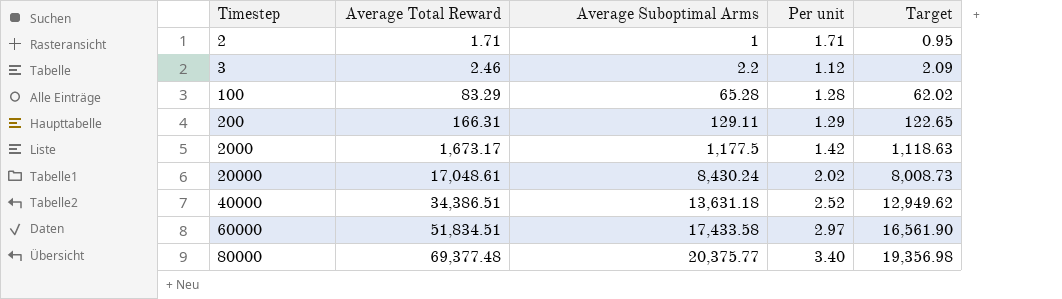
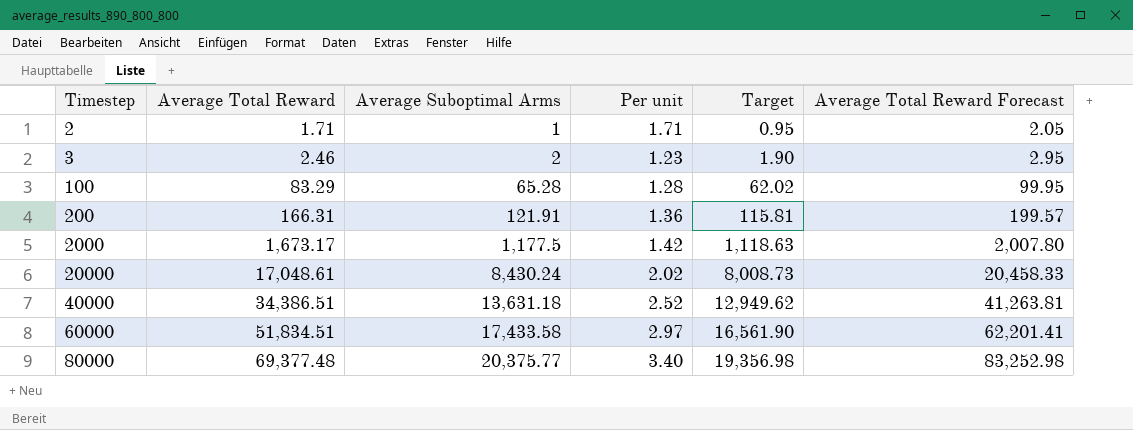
column Average Total Reward Forecast | formula: none -> [Average Total Reward] * 1.2
3 | Average Suboptimal Arms: 2.2 -> 2
3 | Per unit: 1.12 -> 1.23
3 | Target: 2.09 -> 1.90
200 | Average Suboptimal Arms: 129.11 -> 121.91
200 | Per unit: 1.29 -> 1.36
200 | Target: 122.65 -> 115.81

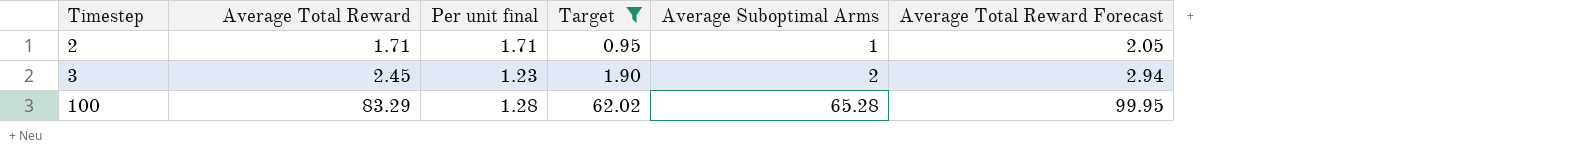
filter: none -> Target <= 62.02
column name: Per unit -> Per unit final
column Average Suboptimal Arms | position: 3 -> 5
3 | Average Total Reward: 2.46 -> 2.45
3 | Average Total Reward Forecast: 2.95 -> 2.94

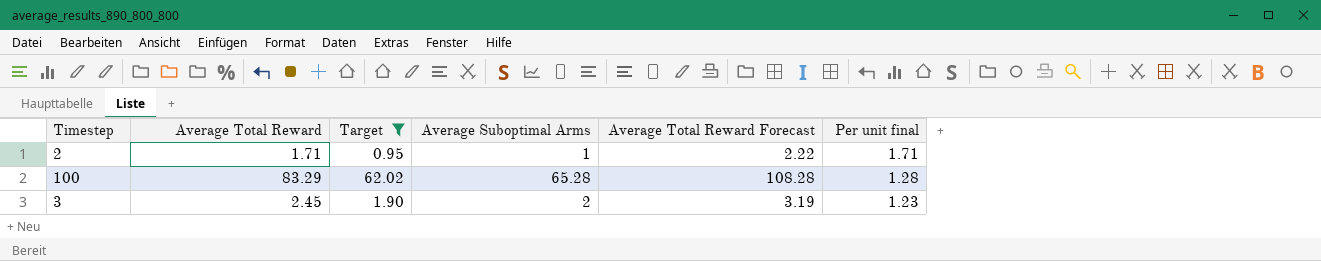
row order: Timestep ascending -> Per unit final descending
column Average Total Reward Forecast | formula: [Average Total Reward] * 1.2 -> [Average Total Reward] * 1.3
column Per unit final | position: 3 -> 6

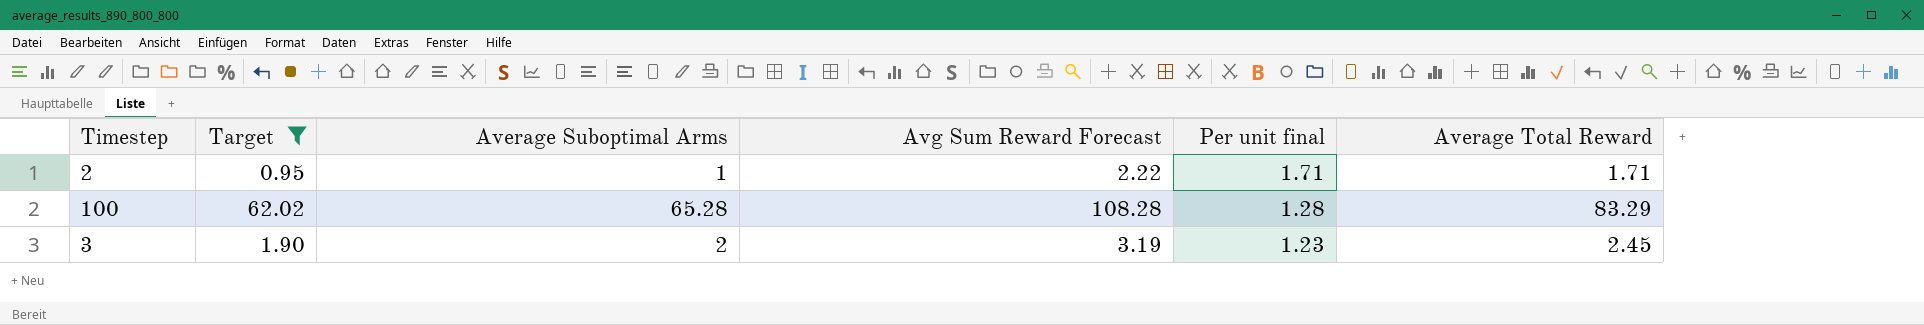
column name: Average Total Reward Forecast -> Avg Sum Reward Forecast
column Average Total Reward | position: 2 -> 6

